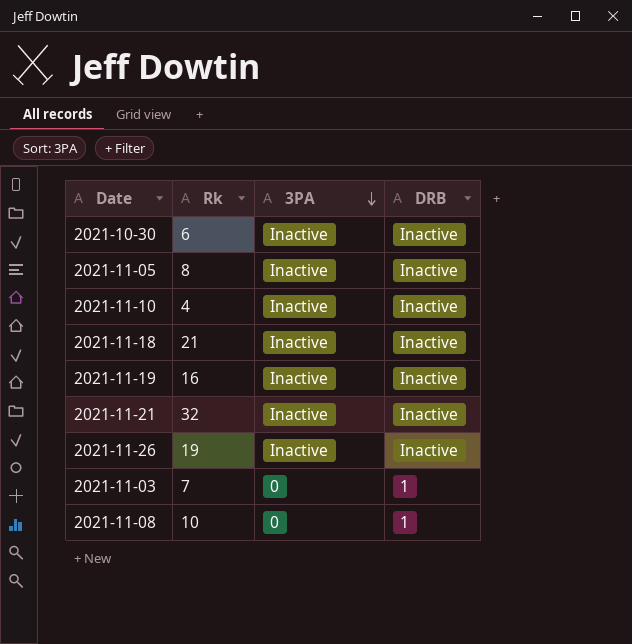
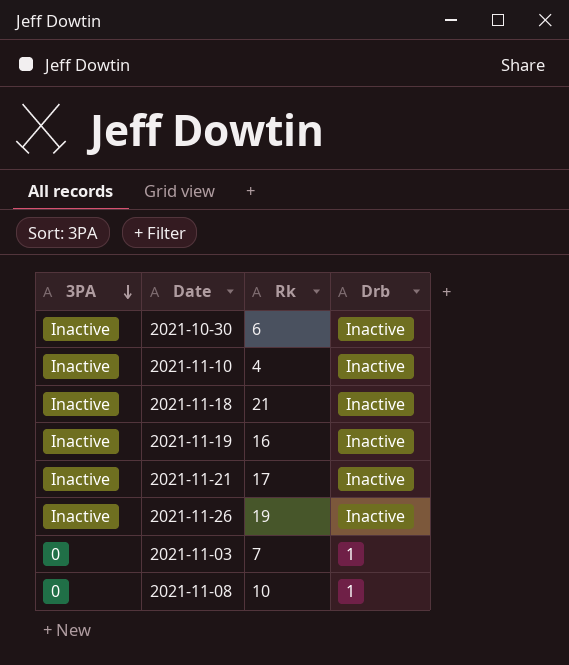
column 3PA | position: 3 -> 1
column name: DRB -> Drb
row 2021-11-05: 8 | Inactive | Inactive -> none
2021-11-21 | Rk: 32 -> 17

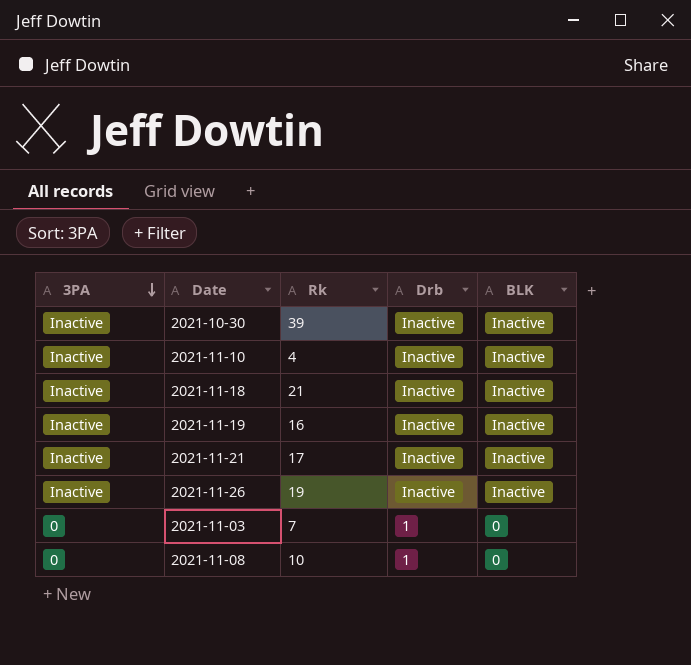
column BLK | position: none -> 5
2021-10-30 | Rk: 6 -> 39

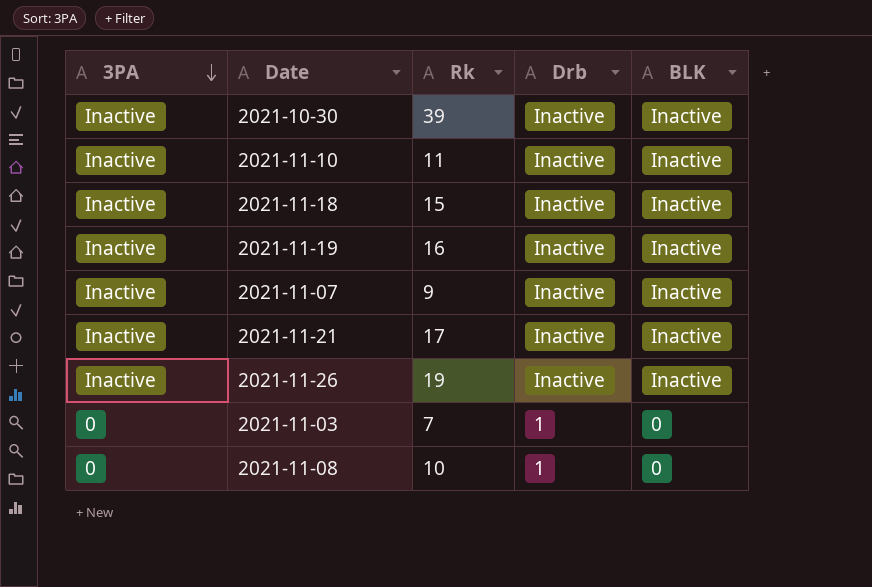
2021-11-10 | Rk: 4 -> 11
2021-11-18 | Rk: 21 -> 15
row 2021-11-07: none -> Inactive | 9 | Inactive | Inactive

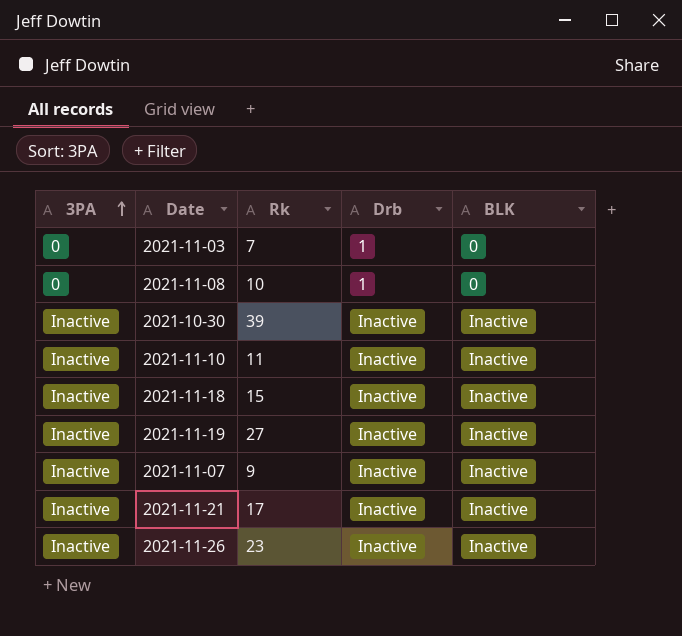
row order: 3PA descending -> 3PA ascending
2021-11-19 | Rk: 16 -> 27
2021-11-26 | Rk: 19 -> 23

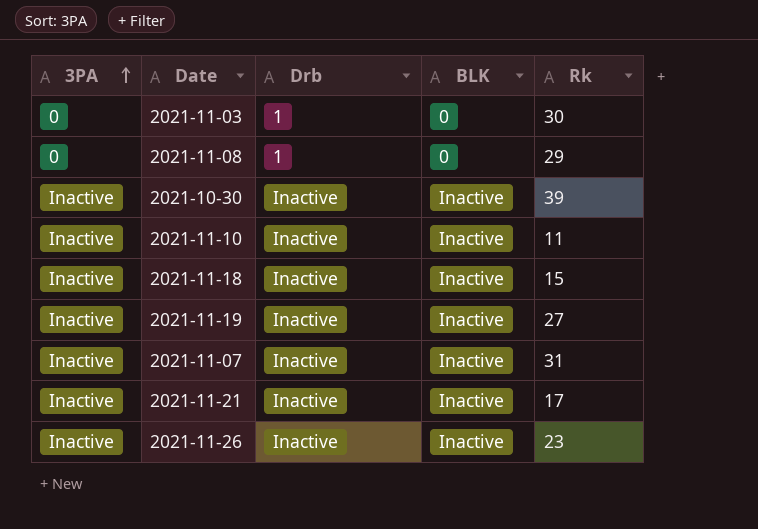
column Rk | position: 3 -> 5
2021-11-03 | Rk: 7 -> 30
2021-11-08 | Rk: 10 -> 29
2021-11-07 | Rk: 9 -> 31

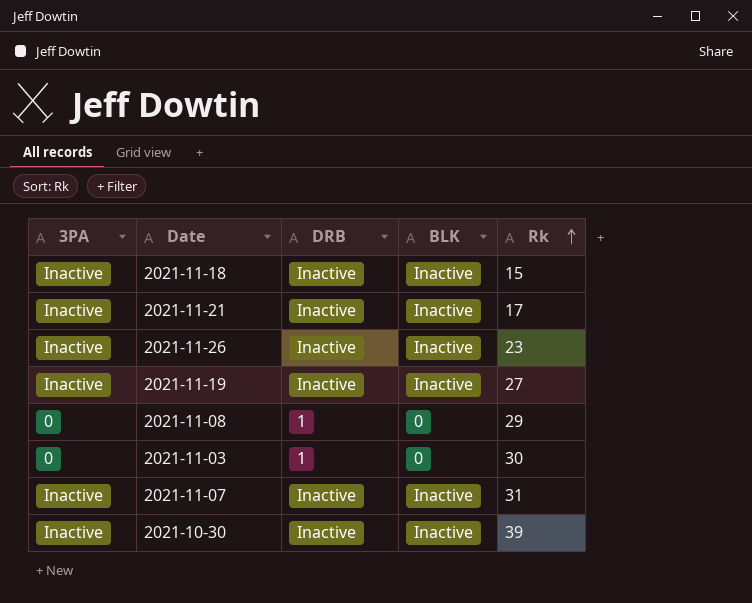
row order: 3PA ascending -> Rk ascending
column name: Drb -> DRB
row 2021-11-10: Inactive | Inactive | Inactive | 11 -> none

